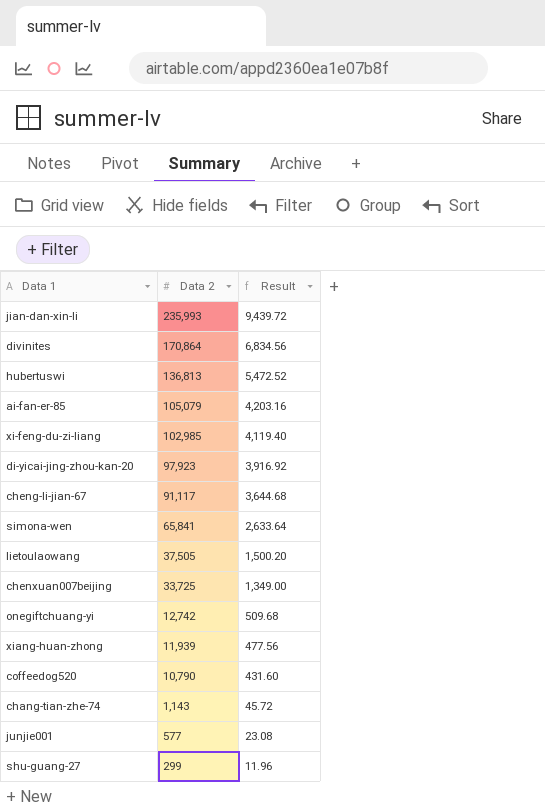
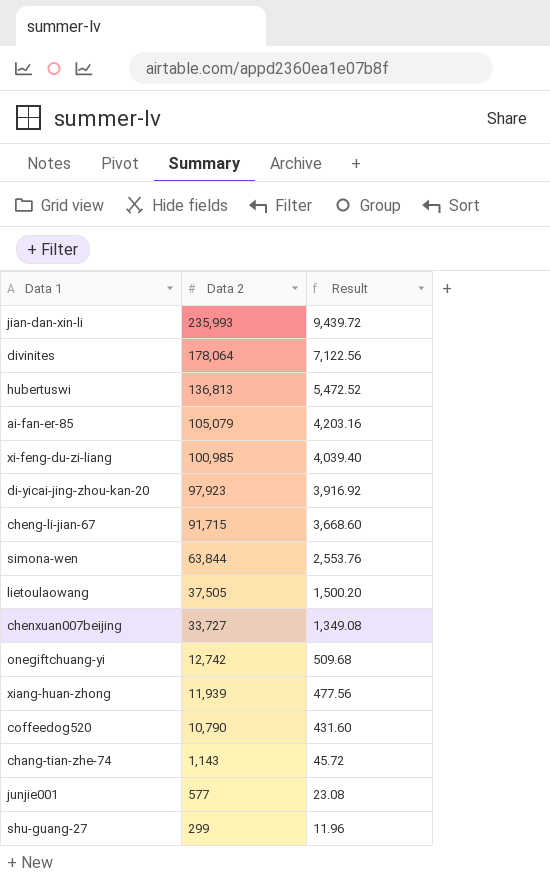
divinites | Data 2: 170,864 -> 178,064
divinites | Result: 6,834.56 -> 7,122.56
xi-feng-du-zi-liang | Data 2: 102,985 -> 100,985
xi-feng-du-zi-liang | Result: 4,119.40 -> 4,039.40
cheng-li-jian-67 | Data 2: 91,117 -> 91,715
cheng-li-jian-67 | Result: 3,644.68 -> 3,668.60
simona-wen | Data 2: 65,841 -> 63,844
simona-wen | Result: 2,633.64 -> 2,553.76
chenxuan007beijing | Data 2: 33,725 -> 33,727
chenxuan007beijing | Result: 1,349.00 -> 1,349.08

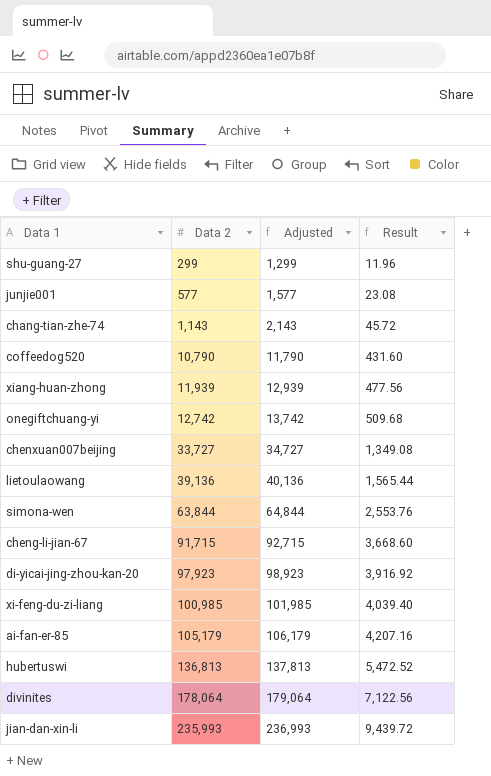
row order: Data 2 descending -> Data 2 ascending
column Adjusted | formula: none -> [Data 2] + 1000
lietoulaowang | Data 2: 37,505 -> 39,136
lietoulaowang | Result: 1,500.20 -> 1,565.44
ai-fan-er-85 | Data 2: 105,079 -> 105,179
ai-fan-er-85 | Result: 4,203.16 -> 4,207.16

